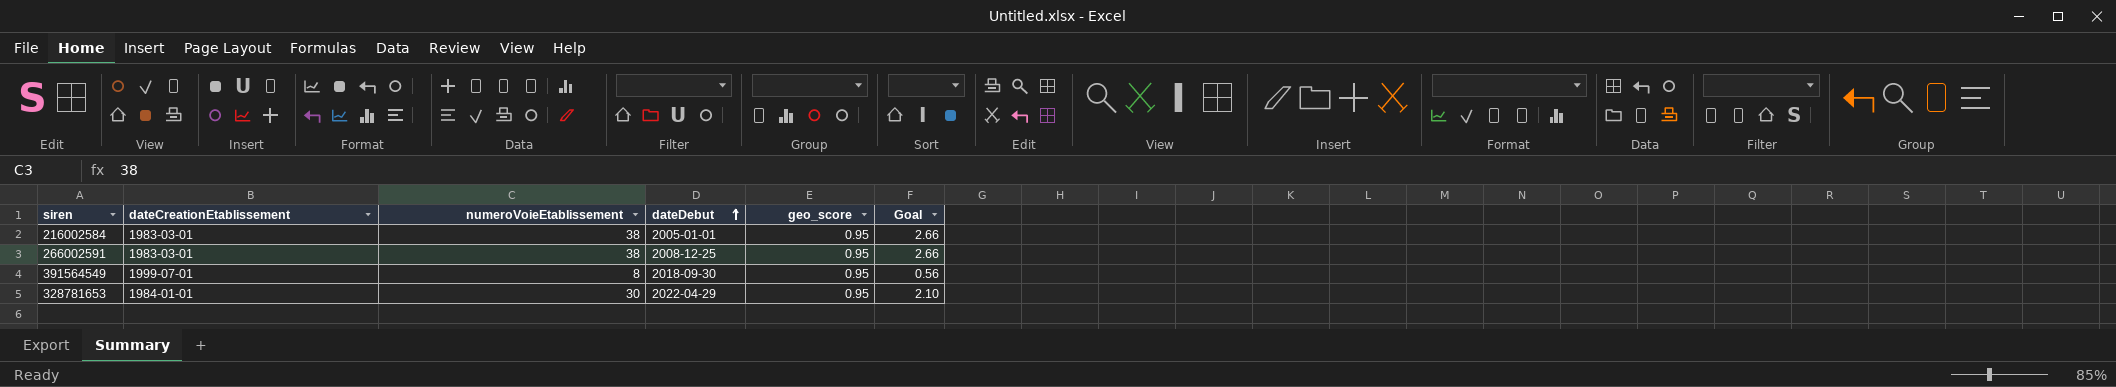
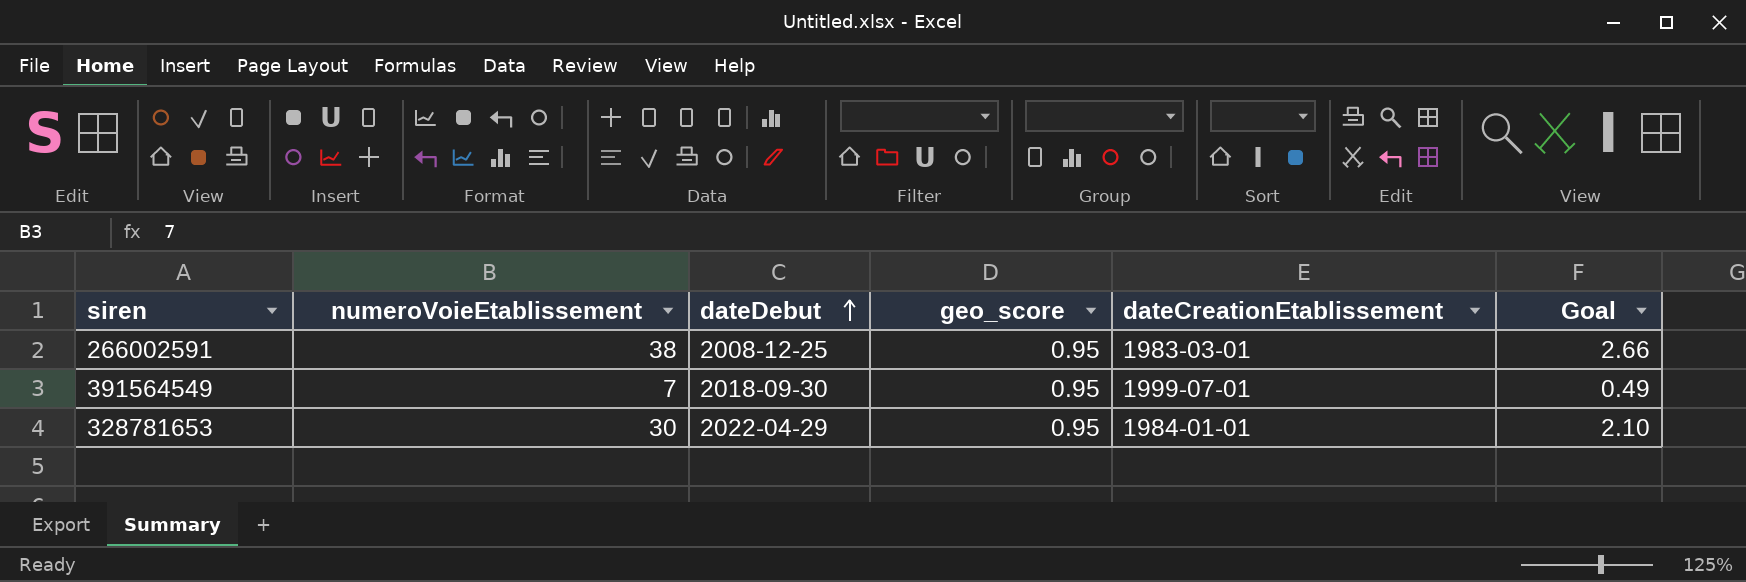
column dateCreationEtablissement | position: 2 -> 5
row 216002584: 1983-03-01 | 38 | 2005-01-01 | 0.95 | 2.66 -> none
391564549 | numeroVoieEtablissement: 8 -> 7
391564549 | Goal: 0.56 -> 0.49

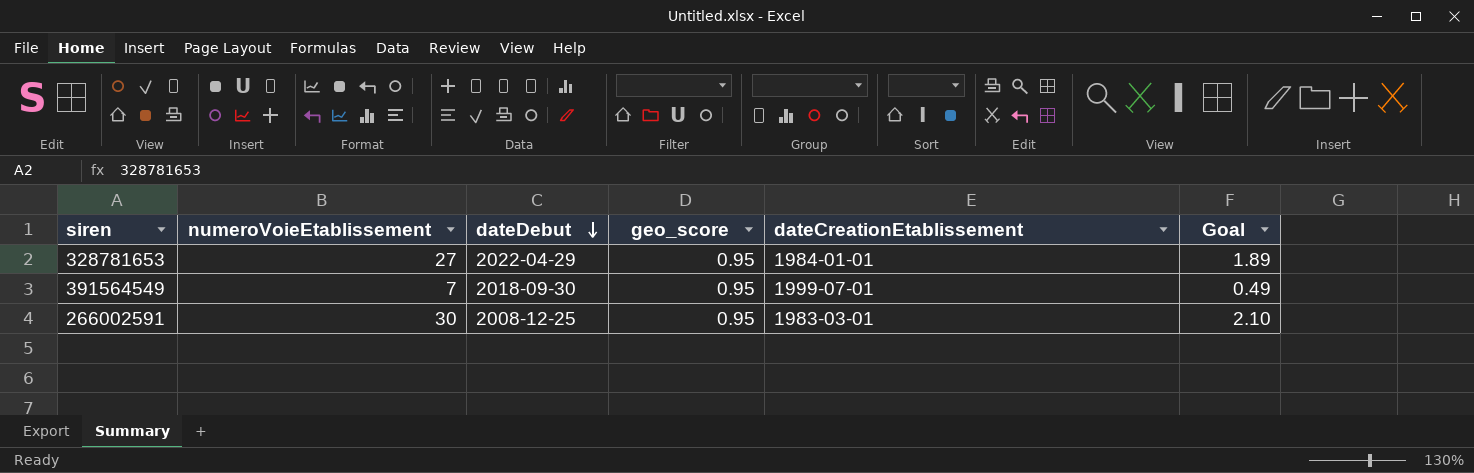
row order: dateDebut ascending -> dateDebut descending
328781653 | numeroVoieEtablissement: 30 -> 27
328781653 | Goal: 2.10 -> 1.89
266002591 | numeroVoieEtablissement: 38 -> 30
266002591 | Goal: 2.66 -> 2.10

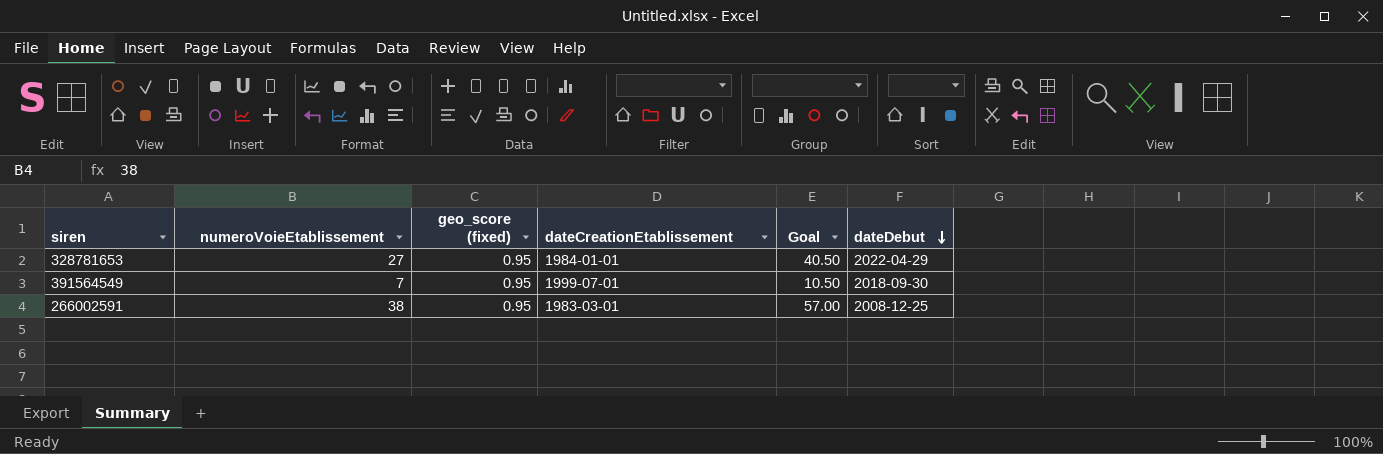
column name: geo_score -> geo_score (fixed)
column Goal | formula: [numeroVoieEtablissement] * 0.07 -> [numeroVoieEtablissement] * 1.5
column dateDebut | position: 3 -> 6
266002591 | numeroVoieEtablissement: 30 -> 38

